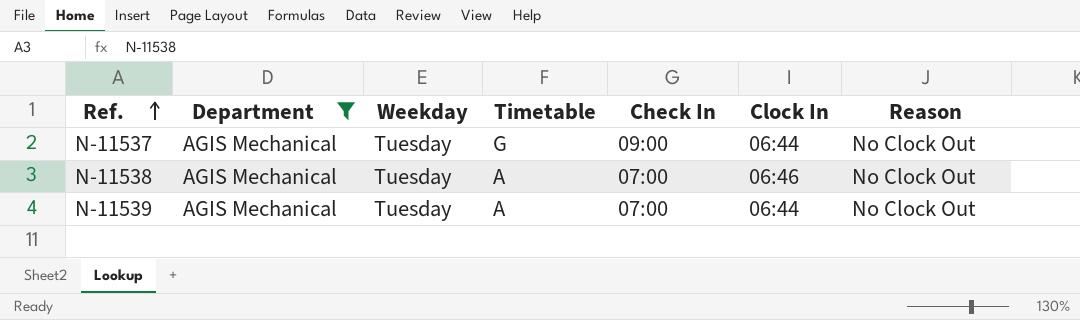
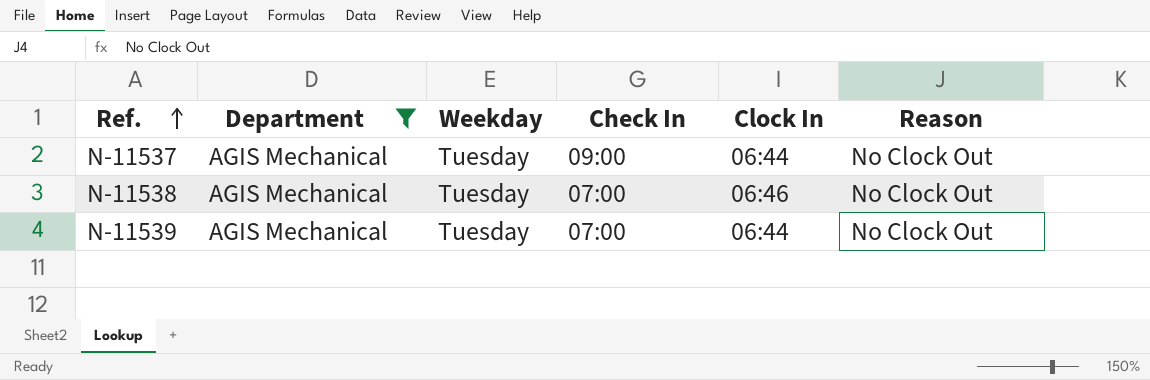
column Timetable | position: 4 -> none

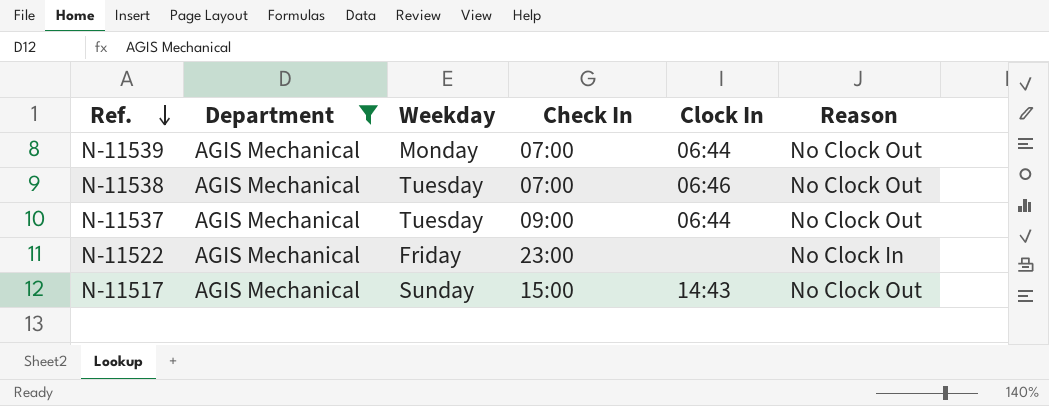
row order: Ref. ascending -> Ref. descending
N-11539 | Weekday: Tuesday -> Monday
row N-11522: none -> AGIS Mechanical | Friday | 23:00 | none | No Clock In
row N-11517: none -> AGIS Mechanical | Sunday | 15:00 | 14:43 | No Clock Out

